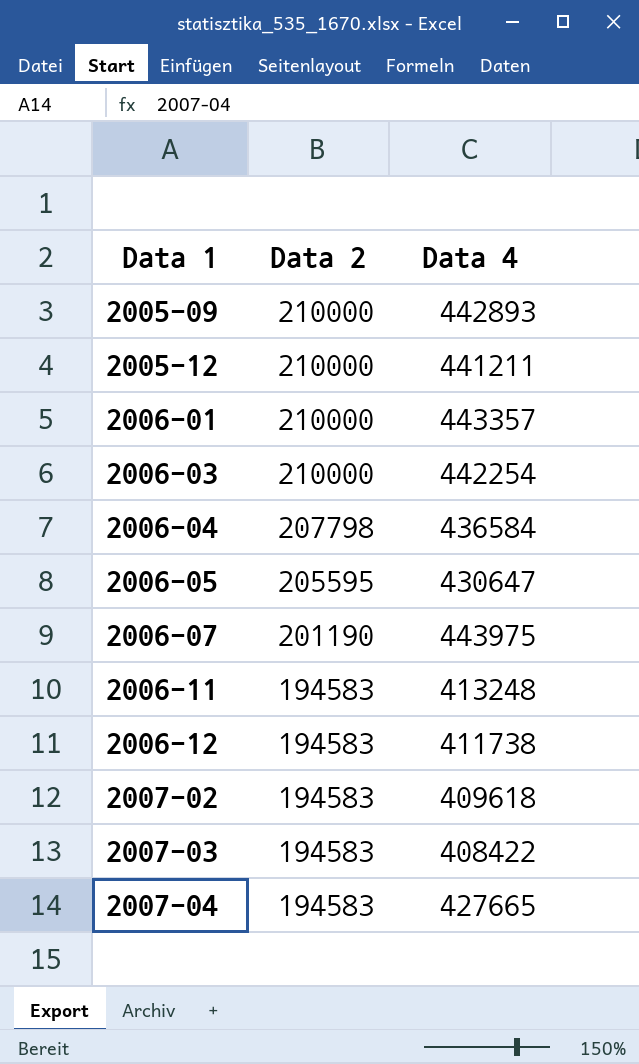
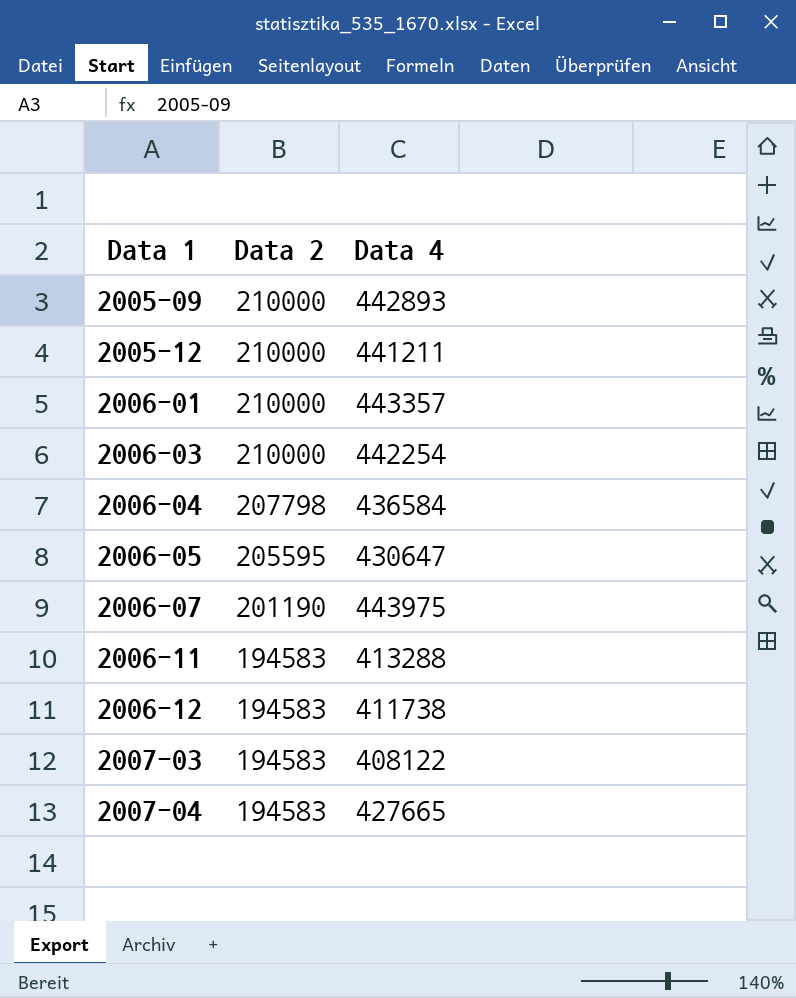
row 2007-02: 194583 | 409618 -> none
2006-11 | Data 4: 413248 -> 413288
2007-03 | Data 4: 408422 -> 408122

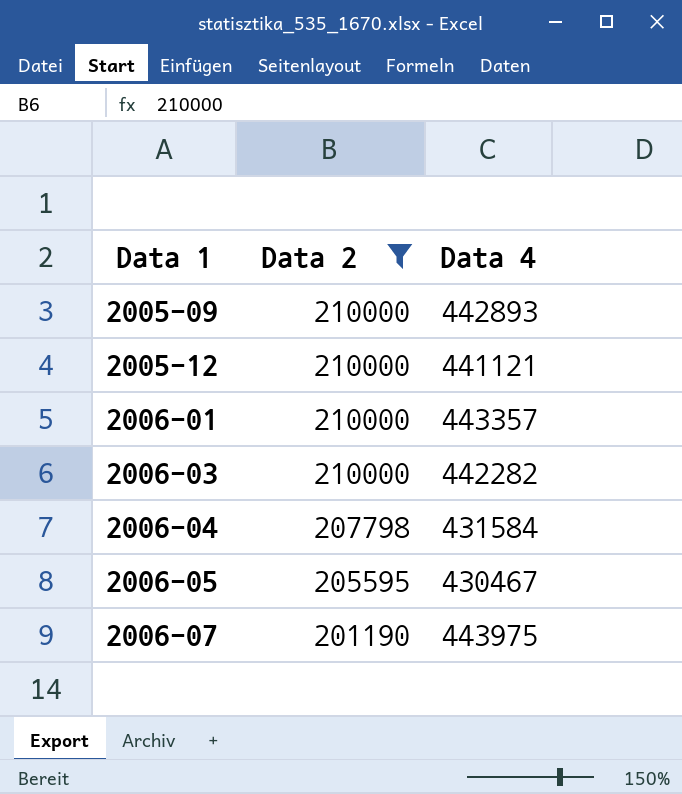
filter: none -> Data 2 != 194583
2005-12 | Data 4: 441211 -> 441121
2006-03 | Data 4: 442254 -> 442282
2006-04 | Data 4: 436584 -> 431584
2006-05 | Data 4: 430647 -> 430467

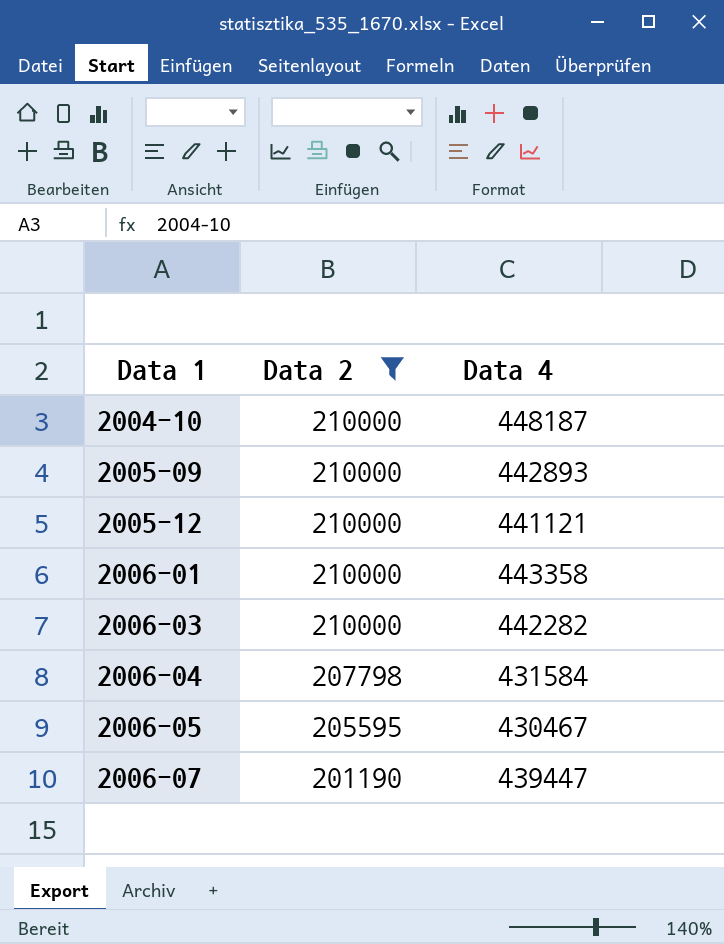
row 2004-10: none -> 210000 | 448187
2006-01 | Data 4: 443357 -> 443358
2006-07 | Data 4: 443975 -> 439447

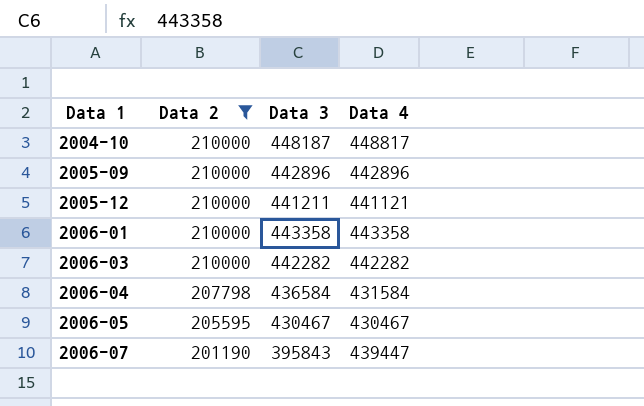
column Data 3 | position: none -> 3
2004-10 | Data 4: 448187 -> 448817
2005-09 | Data 4: 442893 -> 442896

